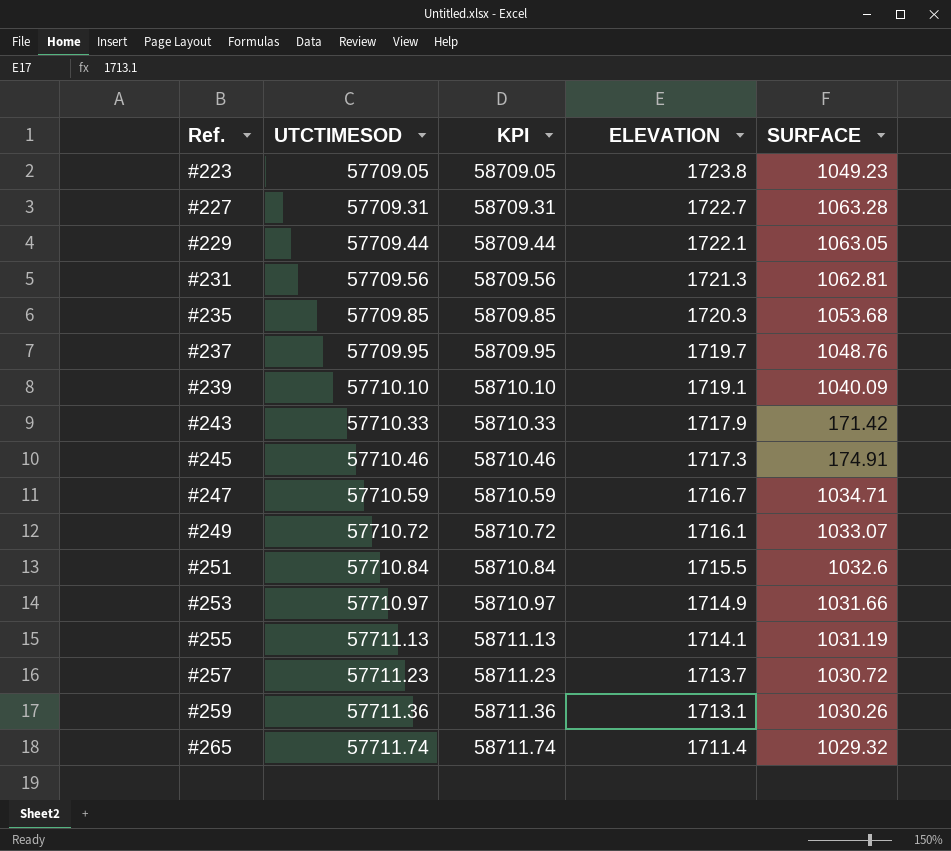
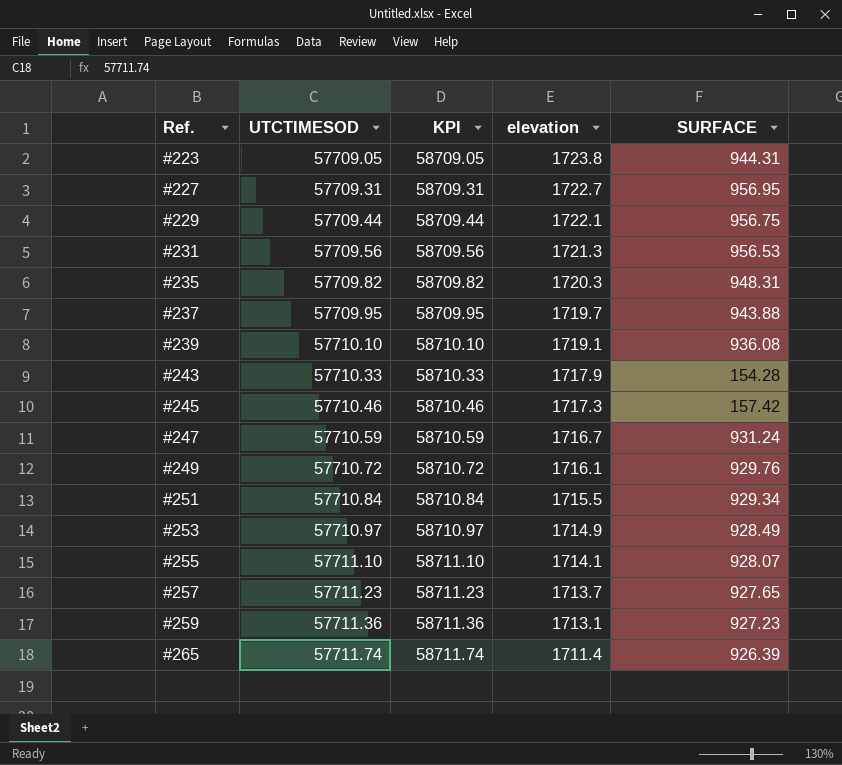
column name: ELEVATION -> elevation
#223 | SURFACE: 1049.23 -> 944.31
#227 | SURFACE: 1063.28 -> 956.95
#229 | SURFACE: 1063.05 -> 956.75
#231 | SURFACE: 1062.81 -> 956.53
#235 | UTCTIMESOD: 57709.85 -> 57709.82
#235 | KPI: 58709.85 -> 58709.82
#235 | SURFACE: 1053.68 -> 948.31
#237 | SURFACE: 1048.76 -> 943.88
#239 | SURFACE: 1040.09 -> 936.08
#243 | SURFACE: 171.42 -> 154.28
#245 | SURFACE: 174.91 -> 157.42
#247 | SURFACE: 1034.71 -> 931.24
#249 | SURFACE: 1033.07 -> 929.76
#251 | SURFACE: 1032.6 -> 929.34
#253 | SURFACE: 1031.66 -> 928.49
#255 | UTCTIMESOD: 57711.13 -> 57711.10
#255 | KPI: 58711.13 -> 58711.10
#255 | SURFACE: 1031.19 -> 928.07
#257 | SURFACE: 1030.72 -> 927.65
#259 | SURFACE: 1030.26 -> 927.23
#265 | SURFACE: 1029.32 -> 926.39

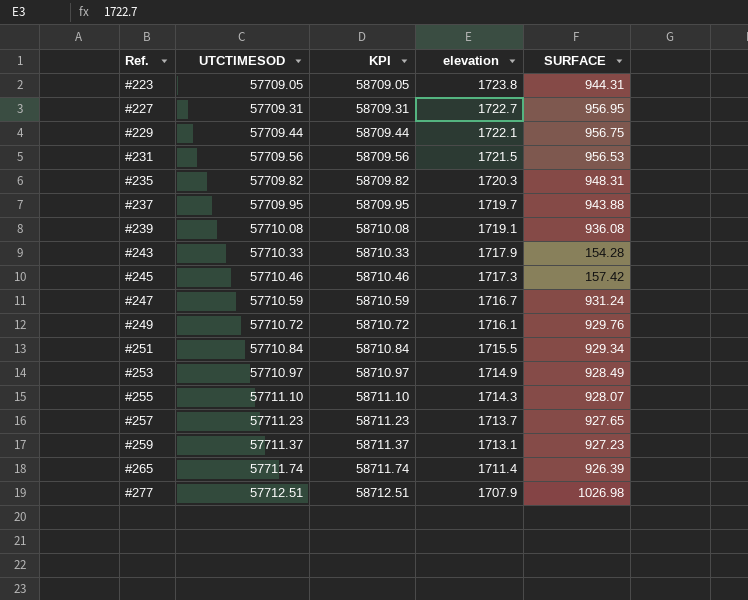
#231 | elevation: 1721.3 -> 1721.5
#239 | UTCTIMESOD: 57710.10 -> 57710.08
#239 | KPI: 58710.10 -> 58710.08
#255 | elevation: 1714.1 -> 1714.3
#259 | UTCTIMESOD: 57711.36 -> 57711.37
#259 | KPI: 58711.36 -> 58711.37
row #277: none -> 57712.51 | 58712.51 | 1707.9 | 1026.98

